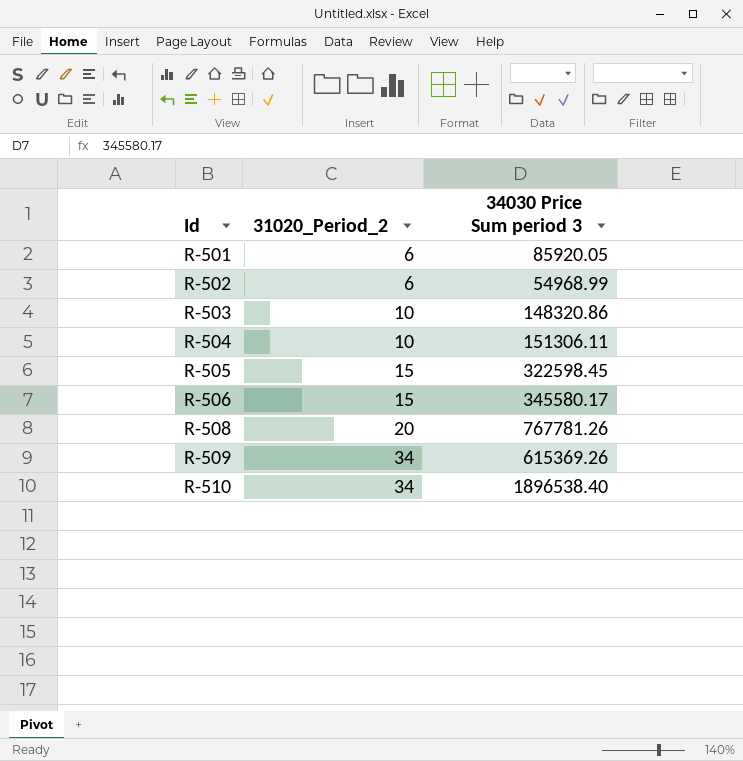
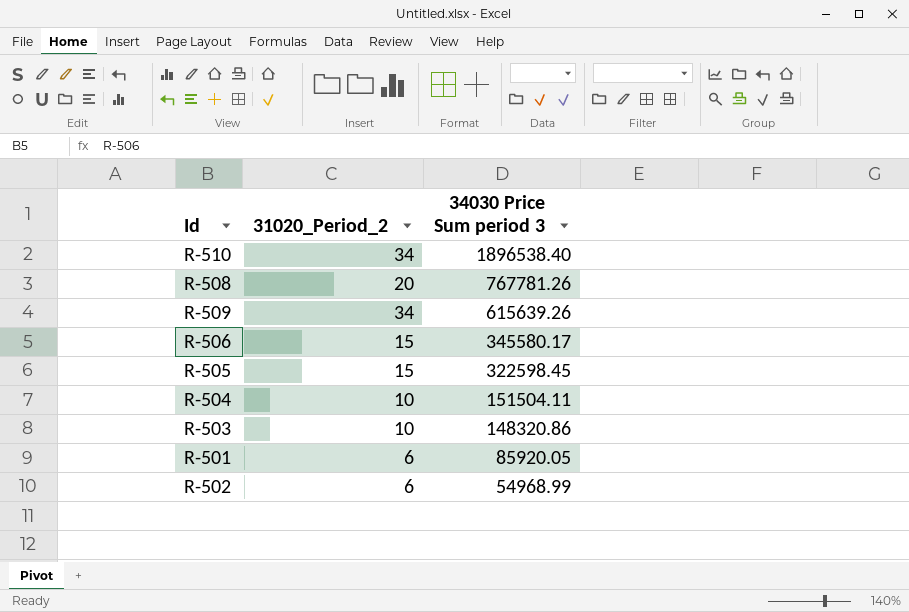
row order: Id ascending -> 34030 Price Sum period 3 descending
R-509 | 34030 Price Sum period 3: 615369.26 -> 615639.26
R-504 | 34030 Price Sum period 3: 151306.11 -> 151504.11

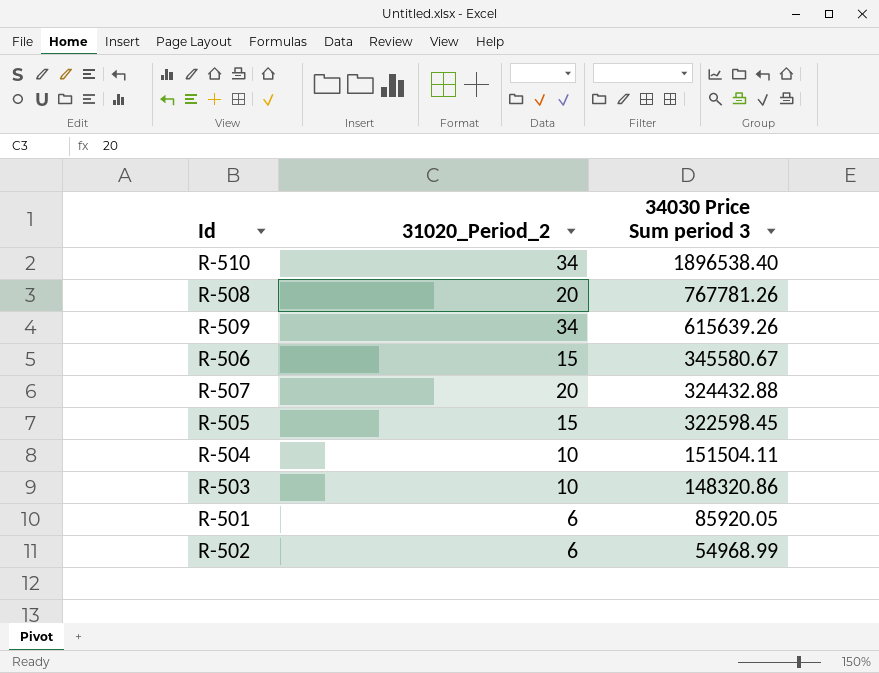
R-506 | 34030 Price Sum period 3: 345580.17 -> 345580.67
row R-507: none -> 20 | 324432.88

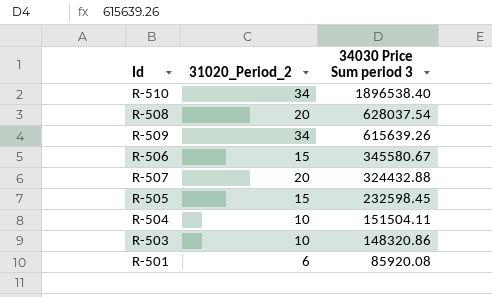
row R-502: 6 | 54968.99 -> none
R-508 | 34030 Price Sum period 3: 767781.26 -> 628037.54
R-505 | 34030 Price Sum period 3: 322598.45 -> 232598.45
R-501 | 34030 Price Sum period 3: 85920.05 -> 85920.08

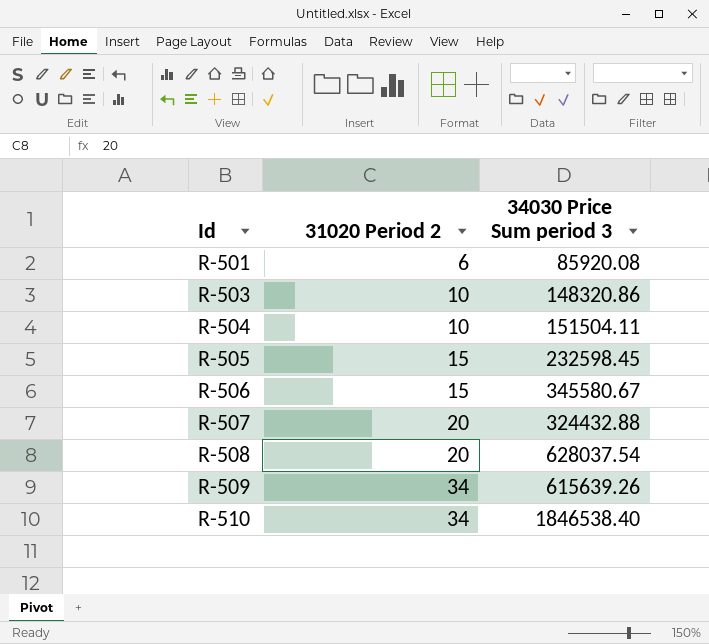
row order: 34030 Price Sum period 3 descending -> Id ascending
column name: 31020_Period_2 -> 31020 Period 2
R-510 | 34030 Price Sum period 3: 1896538.40 -> 1846538.40

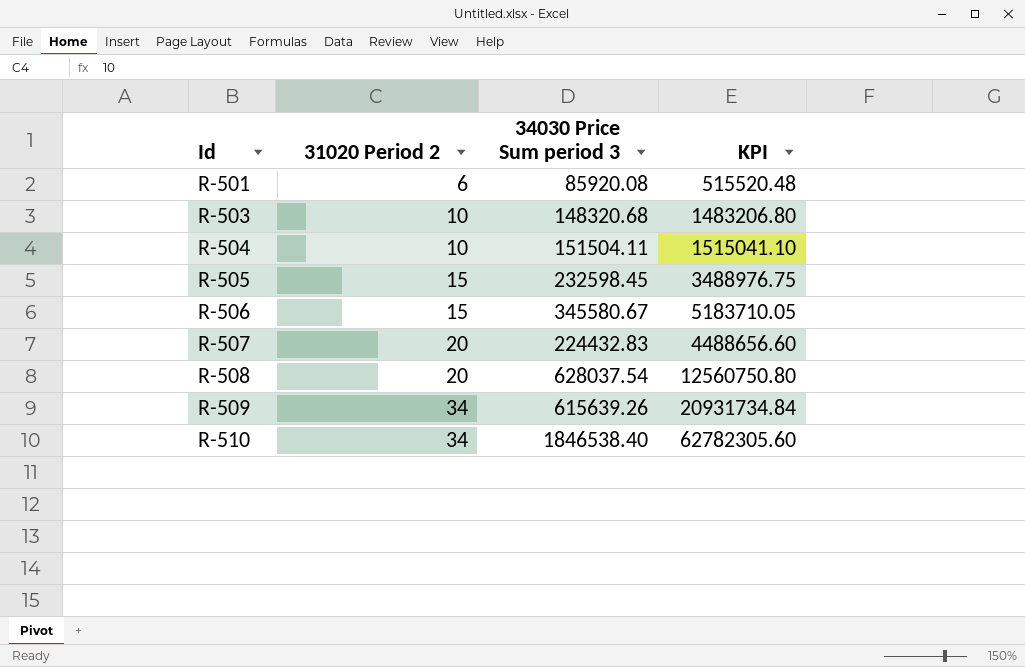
column KPI | formula: none -> [31020 Period 2] * [34030 Price Sum period 3]
R-503 | 34030 Price Sum period 3: 148320.86 -> 148320.68
R-507 | 34030 Price Sum period 3: 324432.88 -> 224432.83

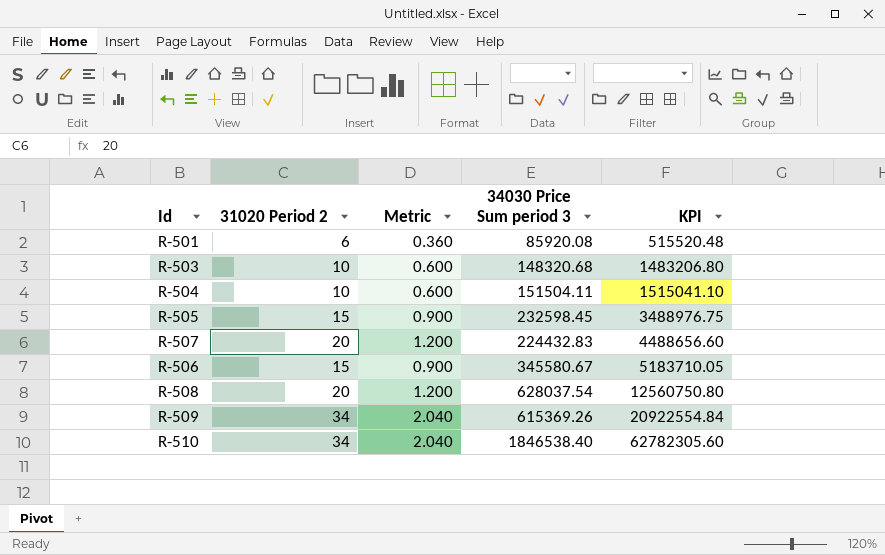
row order: Id ascending -> KPI ascending
column Metric | formula: none -> [31020 Period 2] * 0.06
R-509 | 34030 Price Sum period 3: 615639.26 -> 615369.26
R-509 | KPI: 20931734.84 -> 20922554.84

